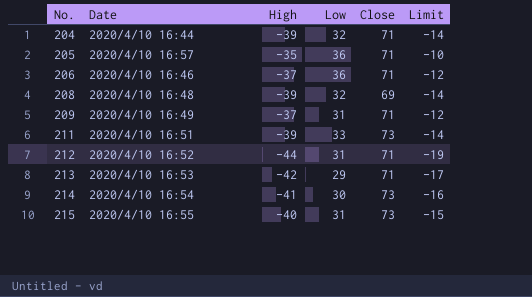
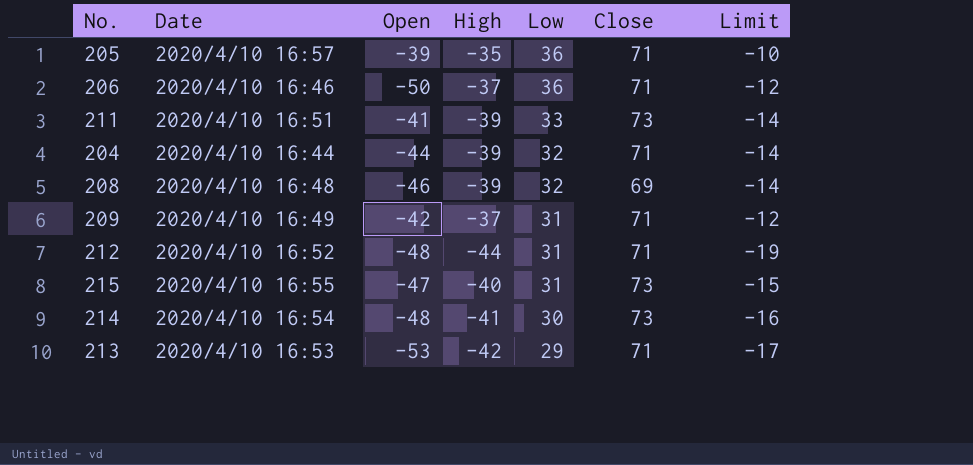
row order: No. ascending -> Low descending
column Open | position: none -> 3

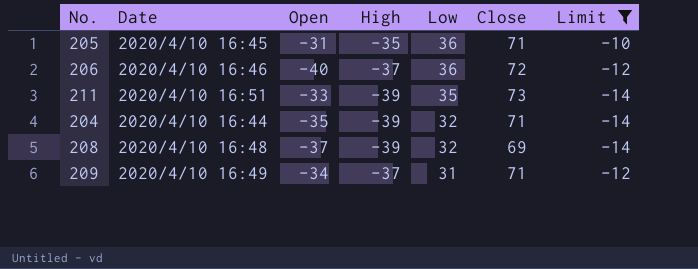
filter: none -> Limit >= -14
205 | Date: 2020/4/10 16:57 -> 2020/4/10 16:45
205 | Open: -39 -> -31
206 | Open: -50 -> -40
206 | Close: 71 -> 72
211 | Open: -41 -> -33
211 | Low: 33 -> 35
204 | Open: -44 -> -35
208 | Open: -46 -> -37
209 | Open: -42 -> -34

